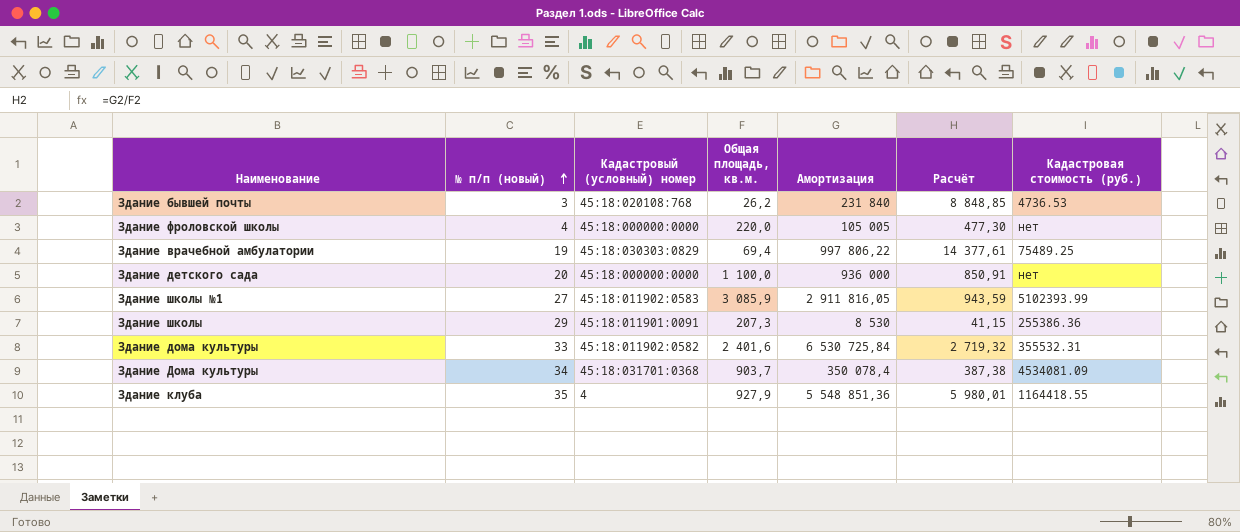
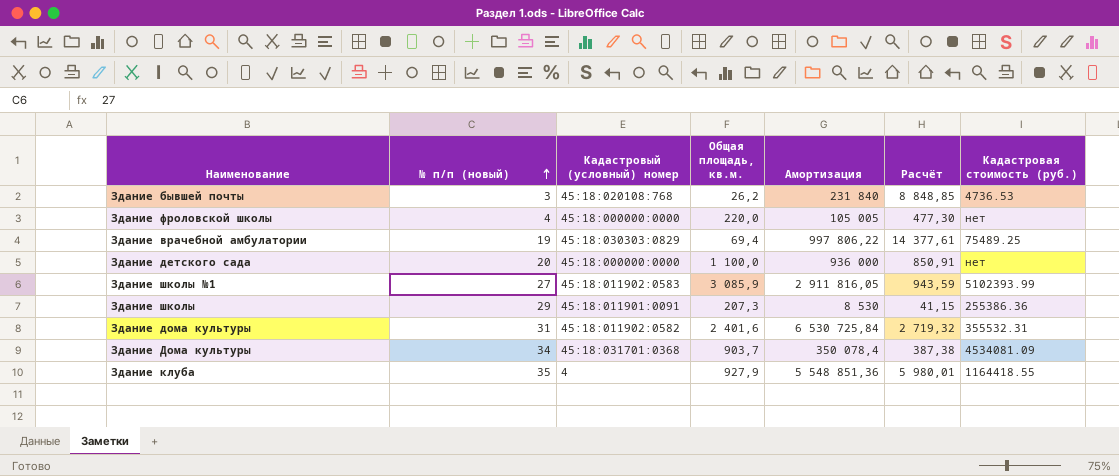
Здание дома культуры | № п/п (новый): 33 -> 31

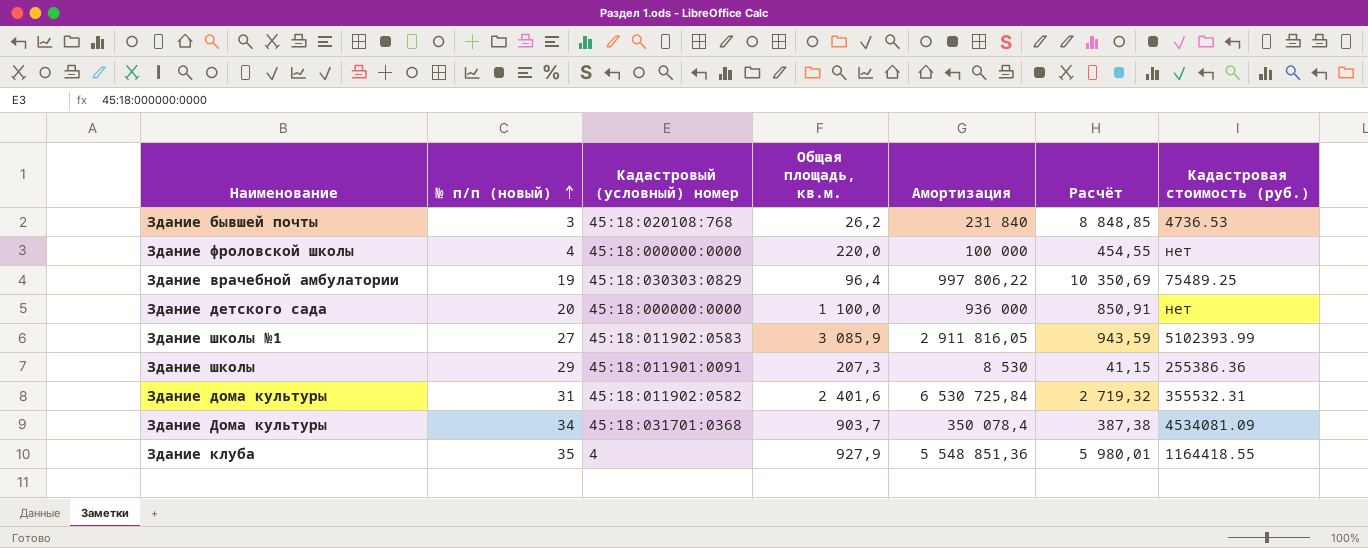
Здание фроловской школы | Амортизация: 105 005 -> 100 000
Здание фроловской школы | Расчёт: 477,30 -> 454,55
Здание врачебной амбулатории | Общая площадь, кв.м.: 69,4 -> 96,4
Здание врачебной амбулатории | Расчёт: 14 377,61 -> 10 350,69

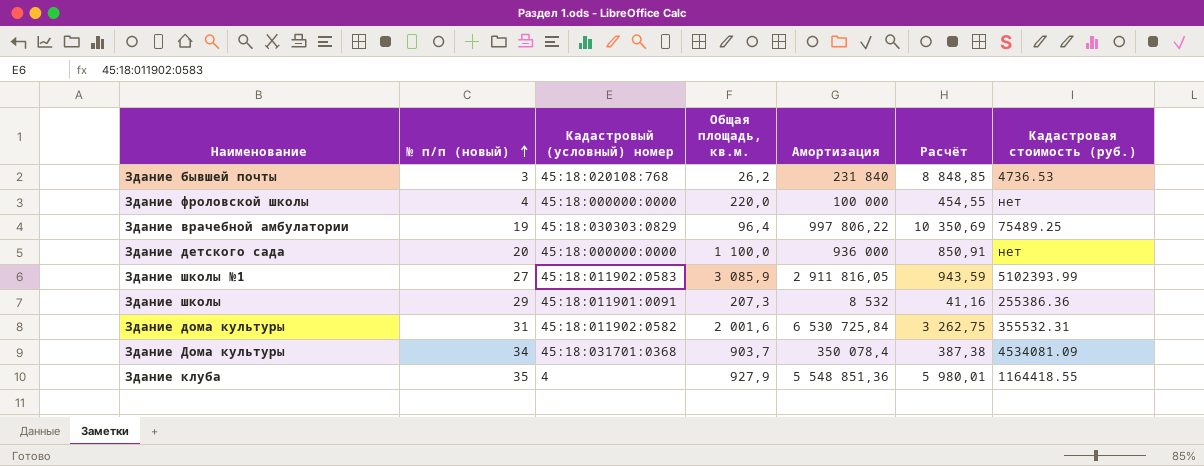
Здание школы | Амортизация: 8 530 -> 8 532
Здание школы | Расчёт: 41,15 -> 41,16
Здание дома культуры | Общая площадь, кв.м.: 2 401,6 -> 2 001,6
Здание дома культуры | Расчёт: 2 719,32 -> 3 262,75

